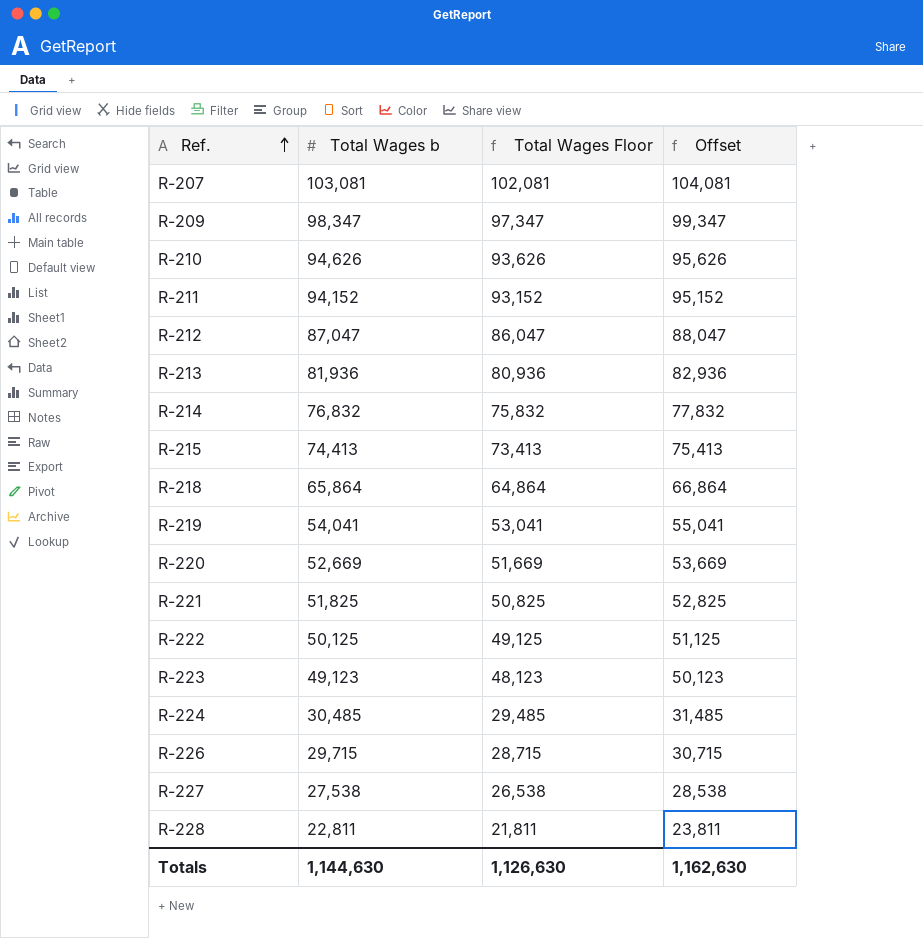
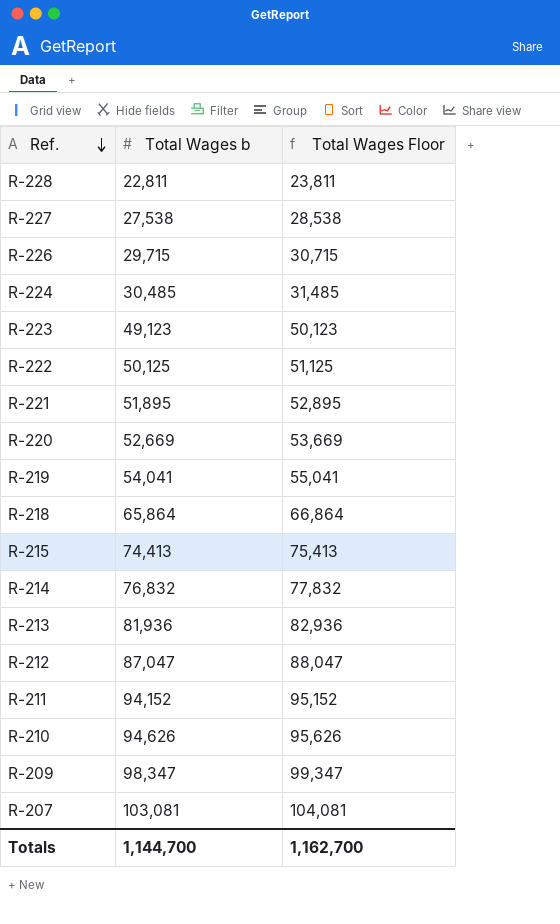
row order: Ref. ascending -> Ref. descending
column Offset | formula: [Total Wages b] + 1000 -> none
column Total Wages Floor | formula: [Total Wages b] - 1000 -> [Total Wages b] + 1000
R-221 | Total Wages b: 51,825 -> 51,895
Totals | Total Wages b: 1,144,630 -> 1,144,700
Totals | Total Wages Floor: 1,126,630 -> 1,162,700

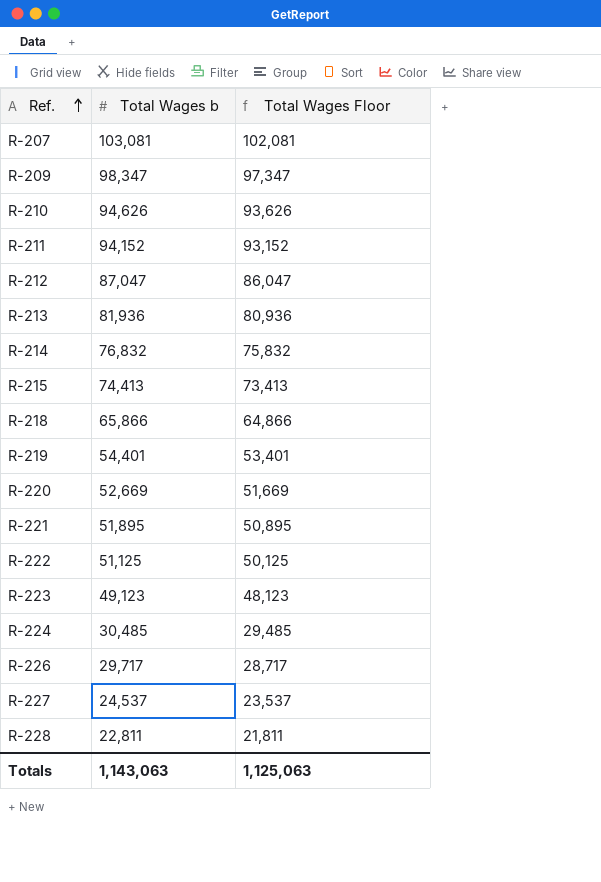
row order: Ref. descending -> Ref. ascending
column Total Wages Floor | formula: [Total Wages b] + 1000 -> [Total Wages b] - 1000
R-218 | Total Wages b: 65,864 -> 65,866
R-219 | Total Wages b: 54,041 -> 54,401
R-222 | Total Wages b: 50,125 -> 51,125
R-226 | Total Wages b: 29,715 -> 29,717
R-227 | Total Wages b: 27,538 -> 24,537
Totals | Total Wages b: 1,144,700 -> 1,143,063
Totals | Total Wages Floor: 1,162,700 -> 1,125,063

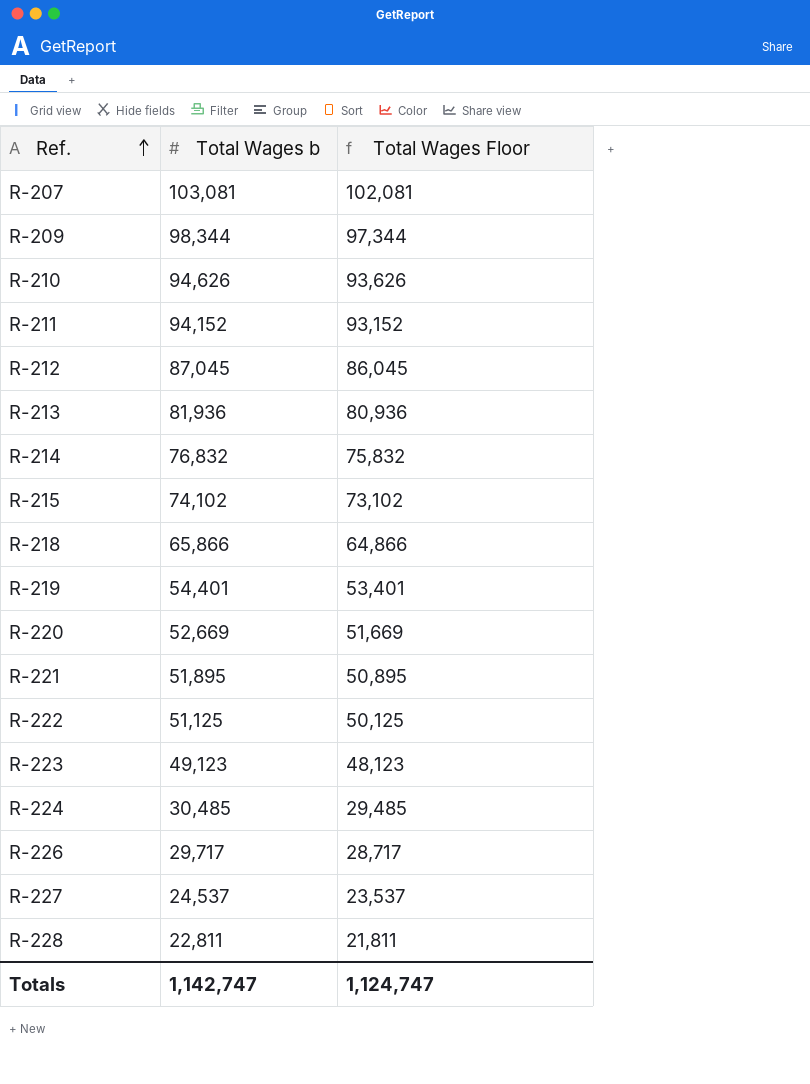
R-209 | Total Wages b: 98,347 -> 98,344
R-209 | Total Wages Floor: 97,347 -> 97,344
R-212 | Total Wages b: 87,047 -> 87,045
R-212 | Total Wages Floor: 86,047 -> 86,045
R-215 | Total Wages b: 74,413 -> 74,102
R-215 | Total Wages Floor: 73,413 -> 73,102
Totals | Total Wages b: 1,143,063 -> 1,142,747
Totals | Total Wages Floor: 1,125,063 -> 1,124,747

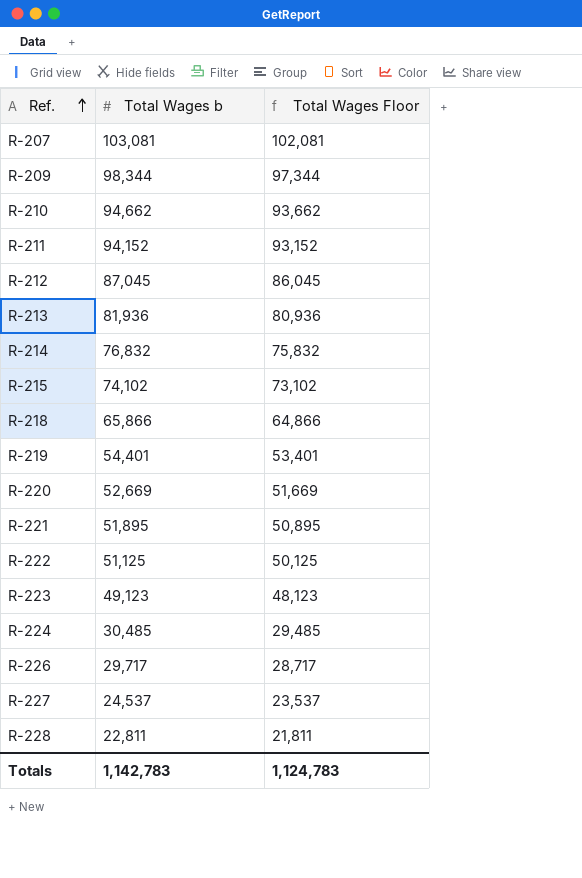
R-210 | Total Wages b: 94,626 -> 94,662
R-210 | Total Wages Floor: 93,626 -> 93,662
Totals | Total Wages b: 1,142,747 -> 1,142,783
Totals | Total Wages Floor: 1,124,747 -> 1,124,783

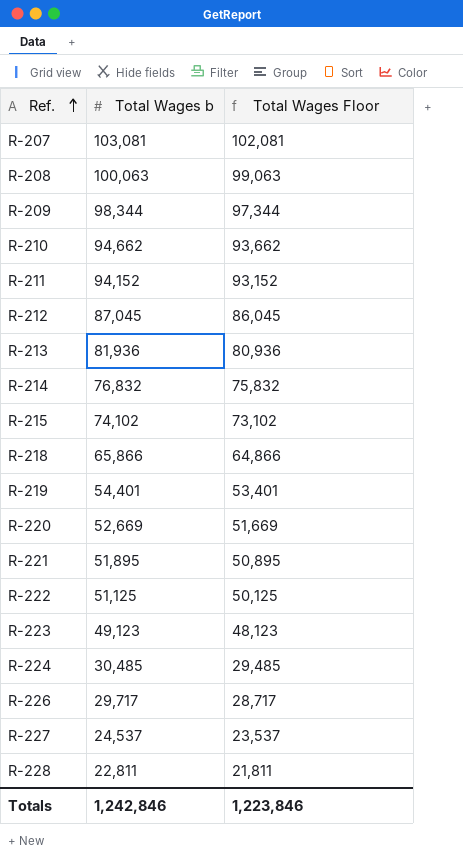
row R-208: none -> 100,063 | 99,063
Totals | Total Wages b: 1,142,783 -> 1,242,846
Totals | Total Wages Floor: 1,124,783 -> 1,223,846

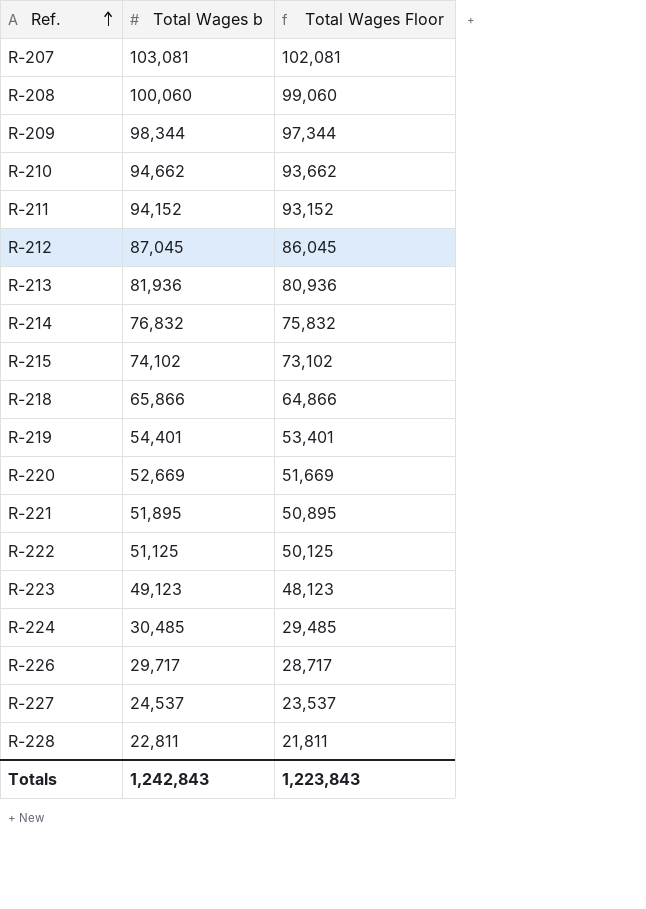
R-208 | Total Wages b: 100,063 -> 100,060
R-208 | Total Wages Floor: 99,063 -> 99,060
Totals | Total Wages b: 1,242,846 -> 1,242,843
Totals | Total Wages Floor: 1,223,846 -> 1,223,843

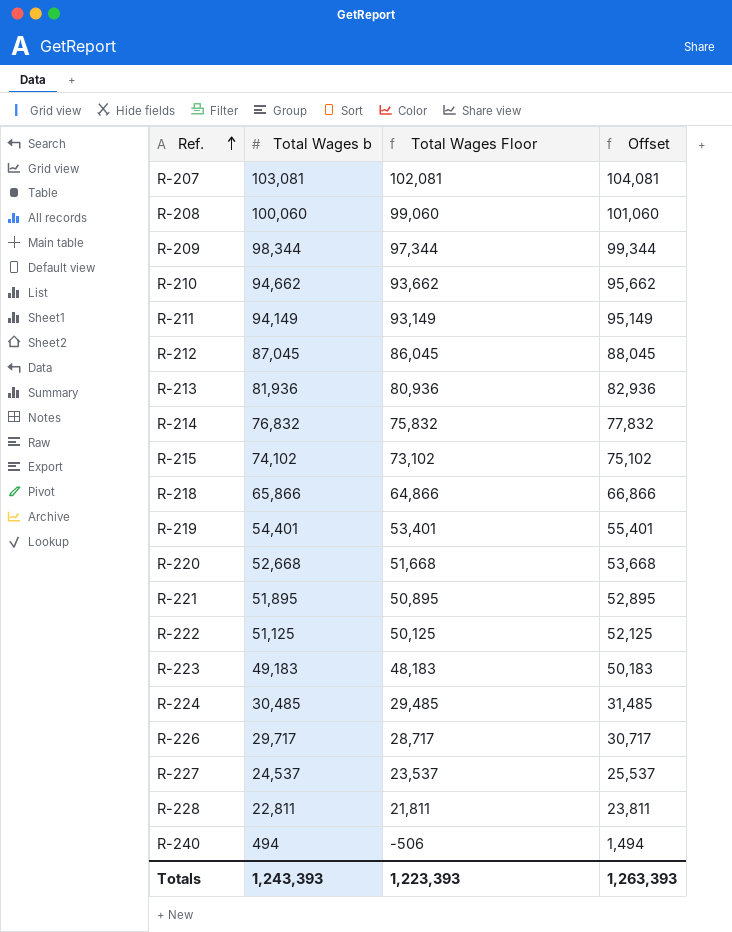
column Offset | formula: none -> [Total Wages b] + 1000
R-211 | Total Wages b: 94,152 -> 94,149
R-211 | Total Wages Floor: 93,152 -> 93,149
R-220 | Total Wages b: 52,669 -> 52,668
R-220 | Total Wages Floor: 51,669 -> 51,668
R-223 | Total Wages b: 49,123 -> 49,183
R-223 | Total Wages Floor: 48,123 -> 48,183
row R-240: none -> 494 | -506 | 1,494
Totals | Total Wages b: 1,242,843 -> 1,243,393
Totals | Total Wages Floor: 1,223,843 -> 1,223,393

